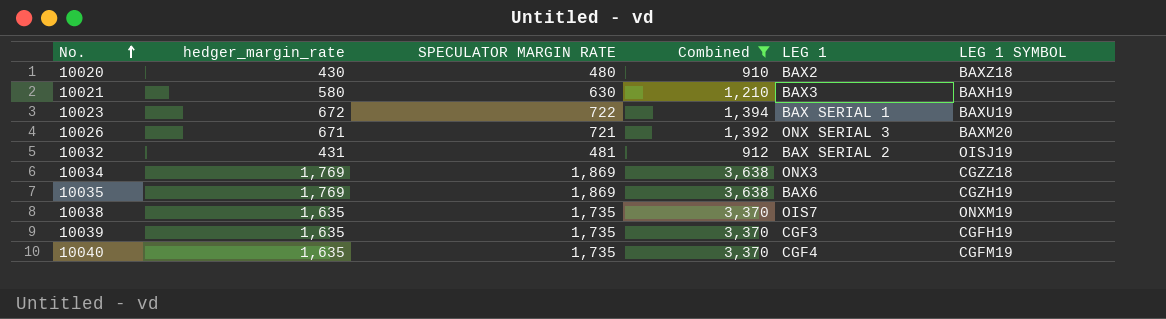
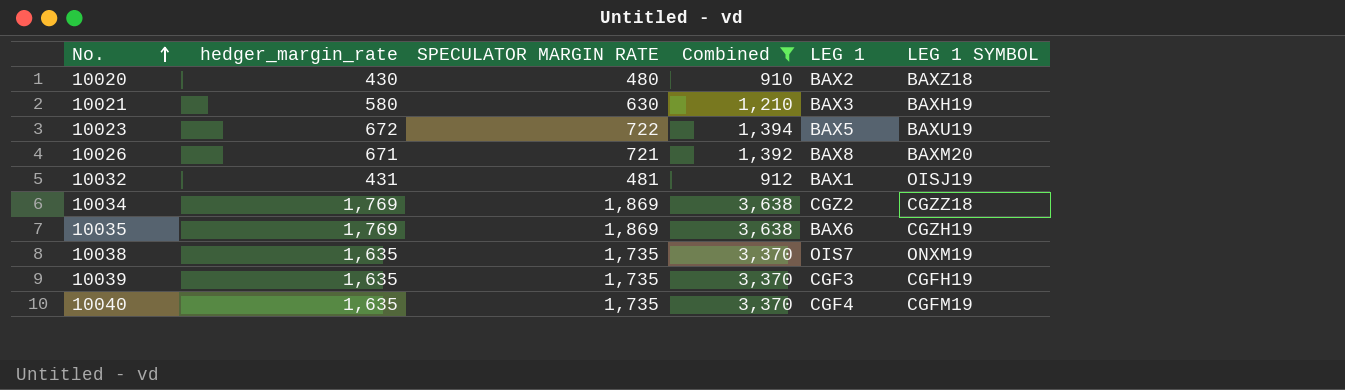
10023 | LEG 1: BAX SERIAL 1 -> BAX5
10026 | LEG 1: ONX SERIAL 3 -> BAX8
10032 | LEG 1: BAX SERIAL 2 -> BAX1
10034 | LEG 1: ONX3 -> CGZ2

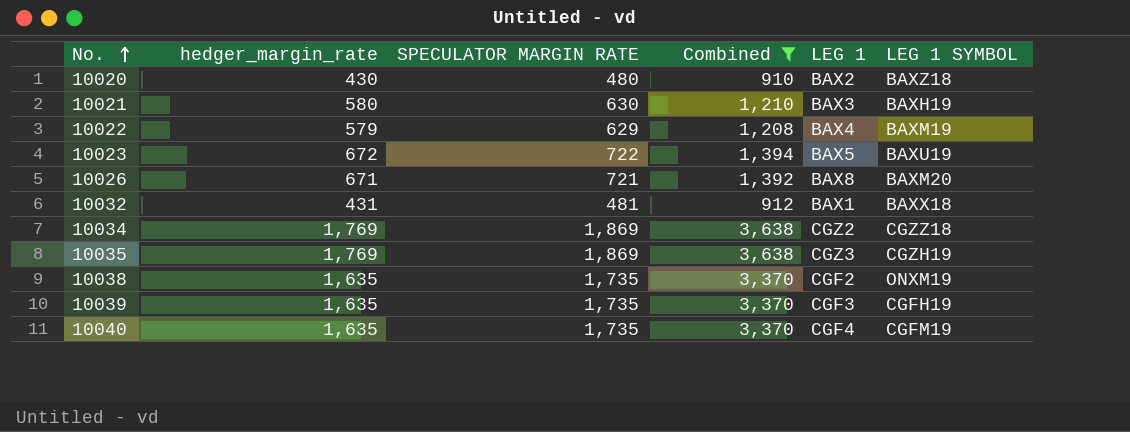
row 10022: none -> 579 | 629 | 1,208 | BAX4 | BAXM19
10032 | LEG 1 SYMBOL: OISJ19 -> BAXX18
10035 | LEG 1: BAX6 -> CGZ3
10038 | LEG 1: OIS7 -> CGF2

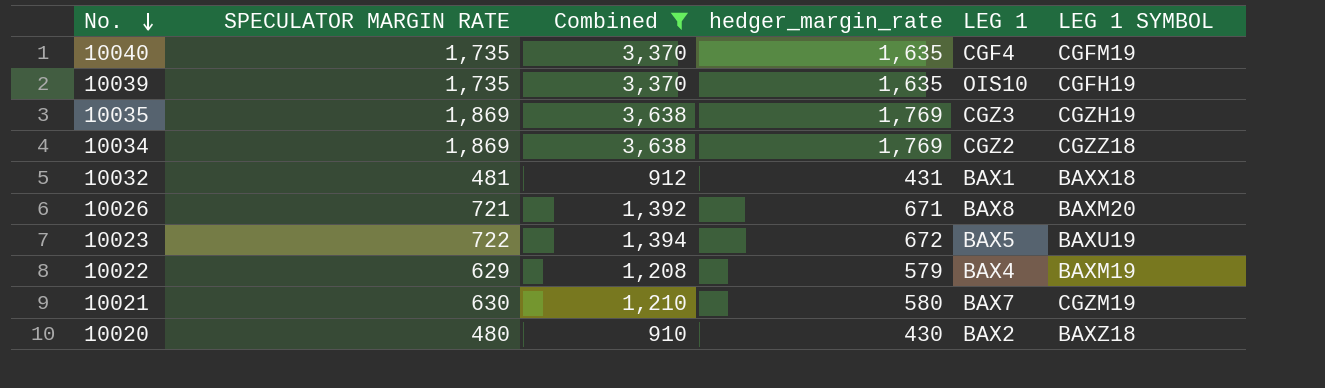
row order: No. ascending -> No. descending
column hedger_margin_rate | position: 2 -> 4
row 10038: 1,635 | 1,735 | 3,370 | CGF2 | ONXM19 -> none
10039 | LEG 1: CGF3 -> OIS10
10021 | LEG 1: BAX3 -> BAX7
10021 | LEG 1 SYMBOL: BAXH19 -> CGZM19

